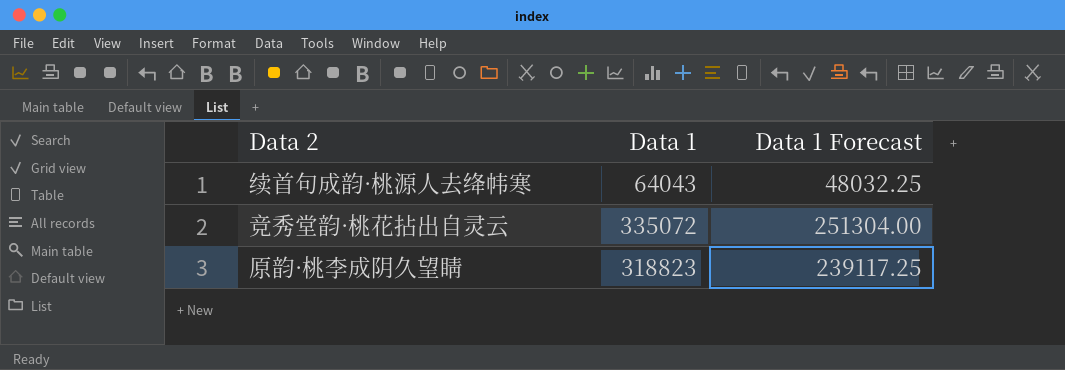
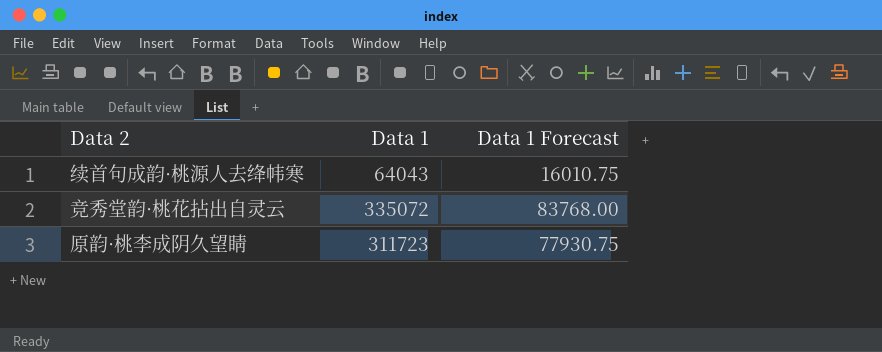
column Data 1 Forecast | formula: [Data 1] * 0.75 -> [Data 1] * 0.25
原韵·桃李成阴久望睛 | Data 1: 318823 -> 311723

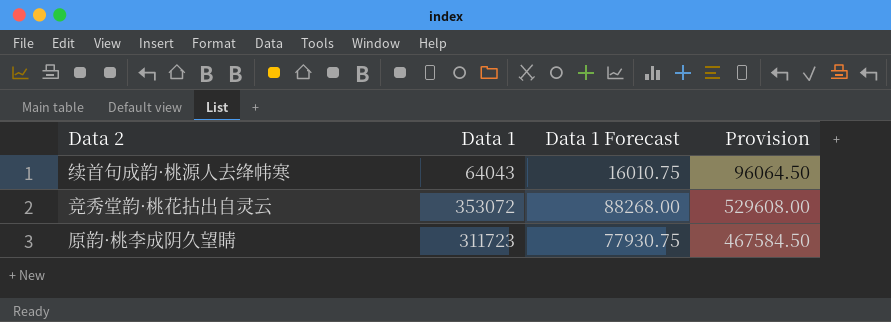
column Provision | formula: none -> [Data 1] * 1.5
竞秀堂韵·桃花拈出自灵云 | Data 1: 335072 -> 353072
竞秀堂韵·桃花拈出自灵云 | Data 1 Forecast: 83768.00 -> 88268.00

